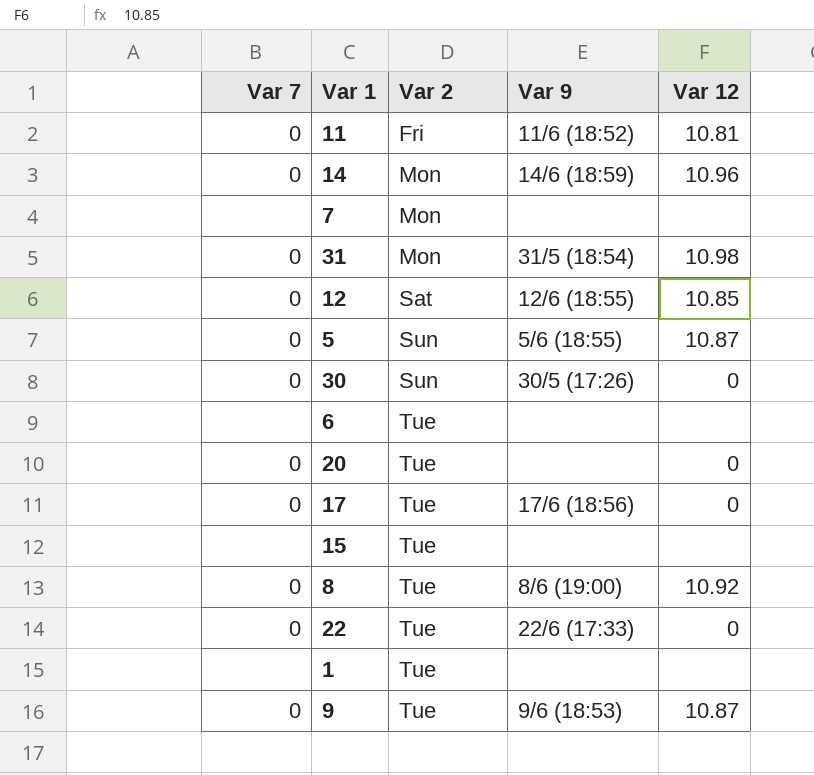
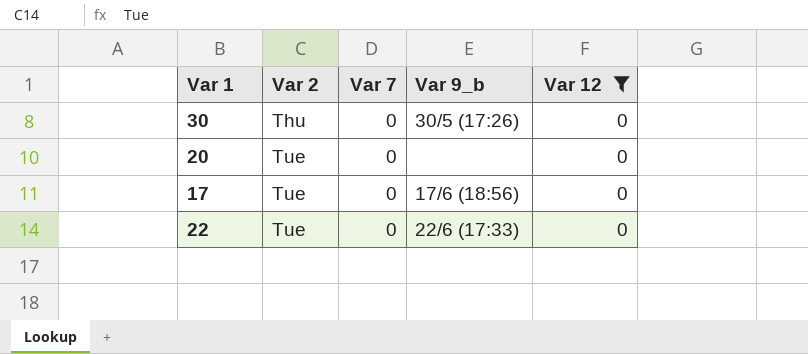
filter: none -> Var 12 = 0
column Var 7 | position: 1 -> 3
column name: Var 9 -> Var 9_b
30 | Var 2: Sun -> Thu

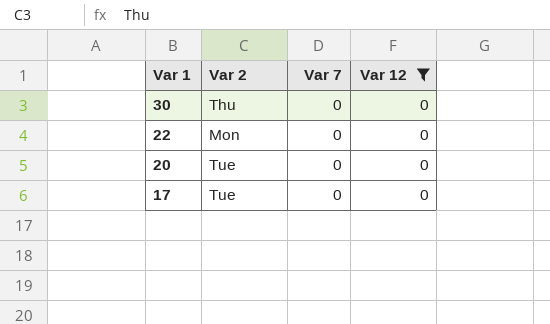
row order: Var 2 ascending -> Var 1 descending
column Var 9_b | position: 4 -> none
22 | Var 2: Tue -> Mon

